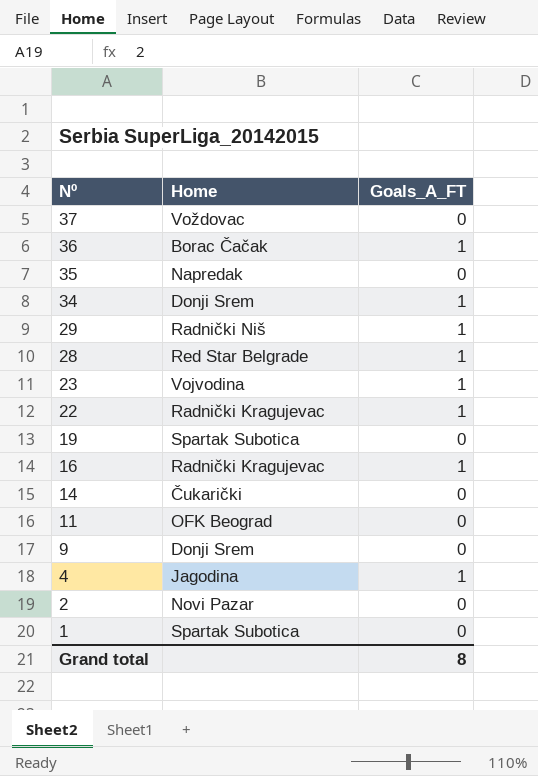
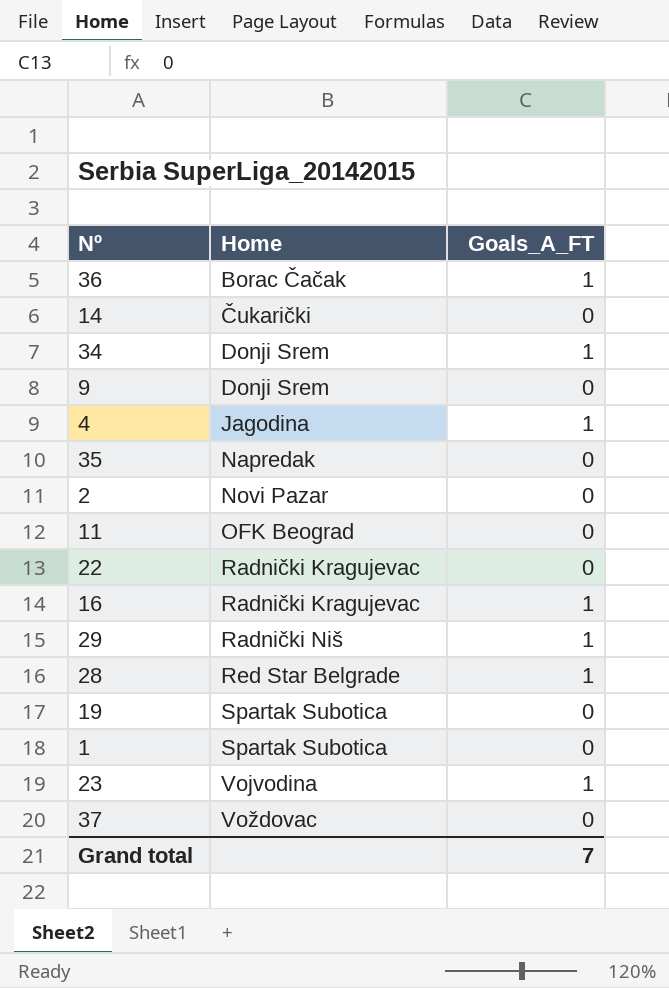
row order: Nº descending -> Home ascending
22 | Goals_A_FT: 1 -> 0
Grand total | Goals_A_FT: 8 -> 7

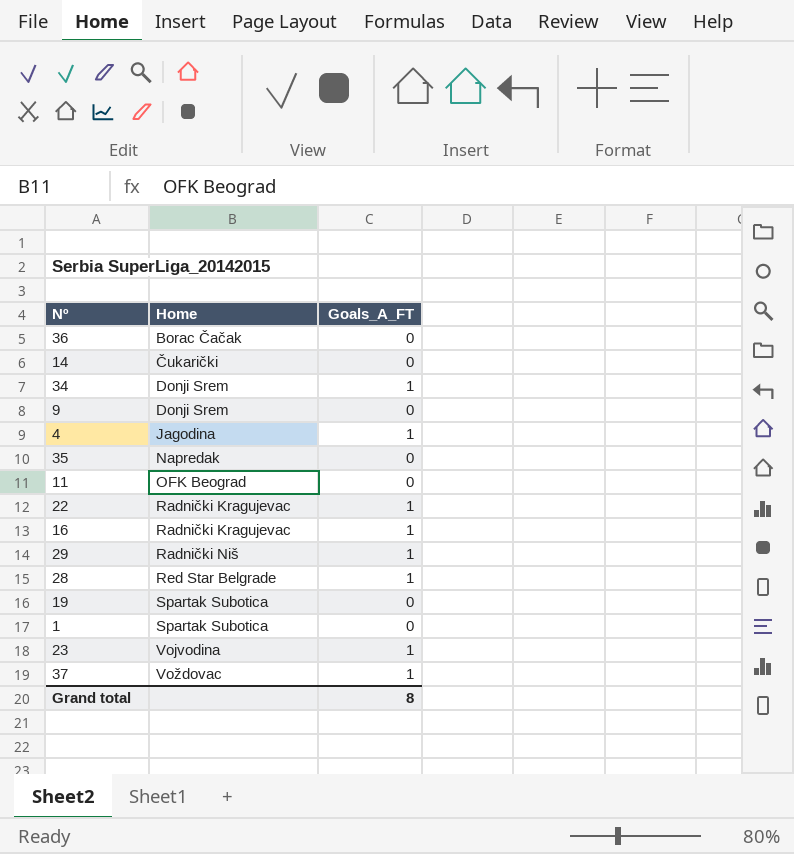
row 2: Novi Pazar | 0 -> none
36 | Goals_A_FT: 1 -> 0
22 | Goals_A_FT: 0 -> 1
37 | Goals_A_FT: 0 -> 1
Grand total | Goals_A_FT: 7 -> 8

